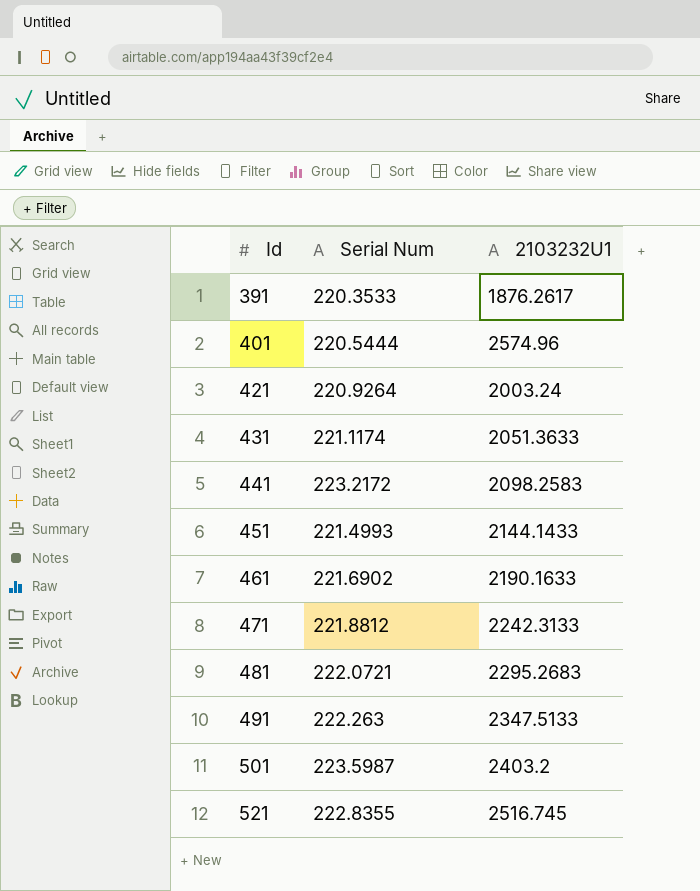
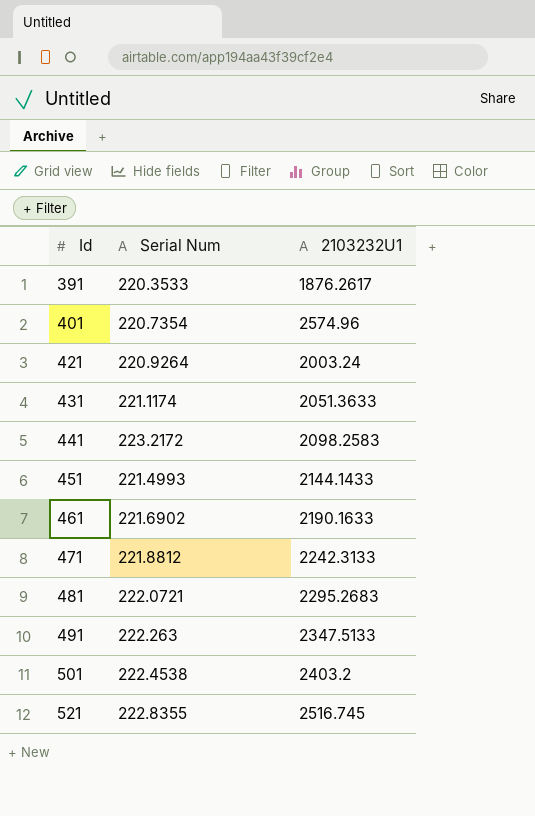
401 | Serial Num: 220.5444 -> 220.7354
501 | Serial Num: 223.5987 -> 222.4538

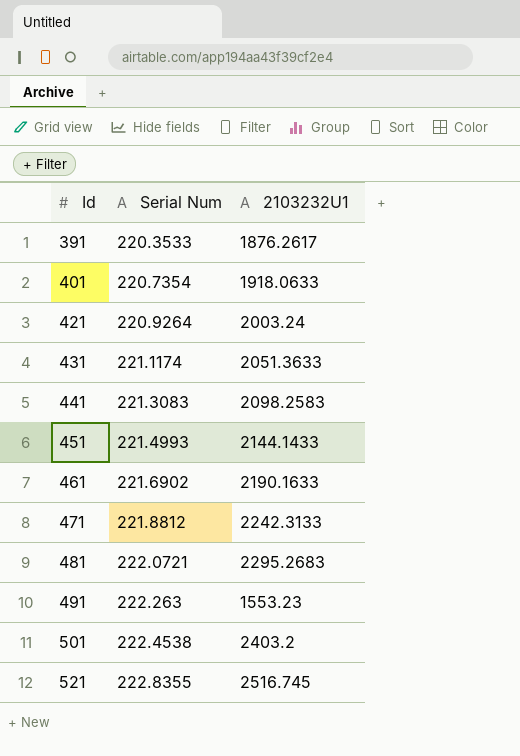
401 | 2103232U1: 2574.96 -> 1918.0633
441 | Serial Num: 223.2172 -> 221.3083
491 | 2103232U1: 2347.5133 -> 1553.23

